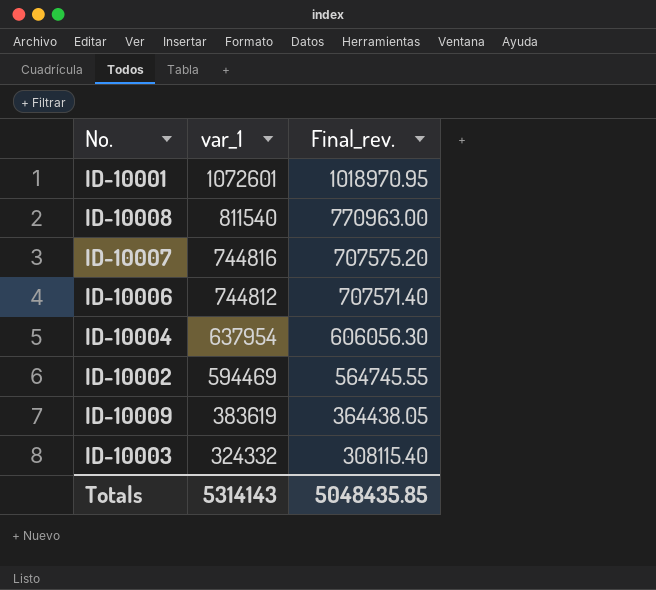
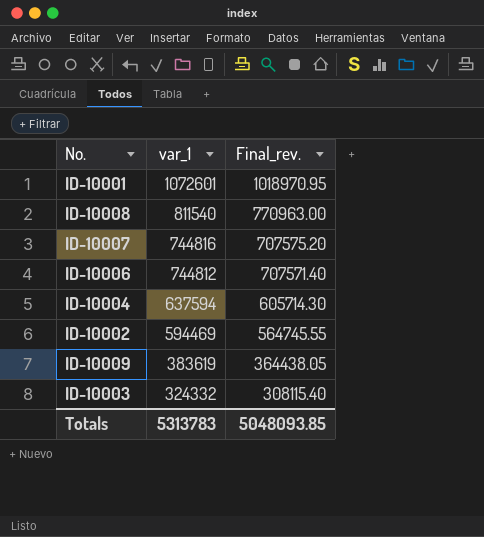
ID-10004 | var_1: 637954 -> 637594
ID-10004 | Final_rev.: 606056.30 -> 605714.30
Totals | var_1: 5314143 -> 5313783
Totals | Final_rev.: 5048435.85 -> 5048093.85

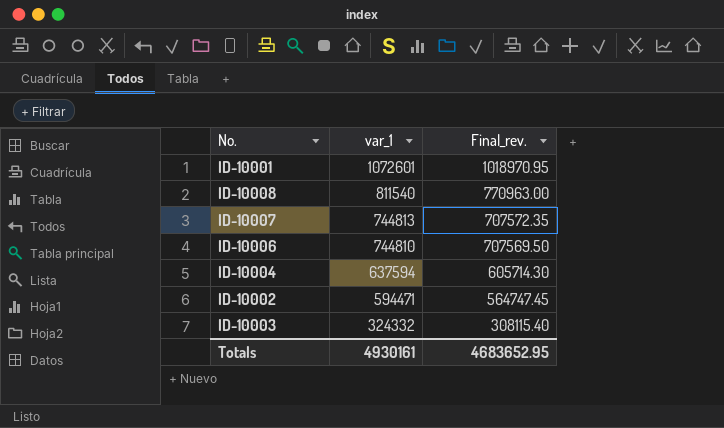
row ID-10009: 383619 | 364438.05 -> none
ID-10007 | var_1: 744816 -> 744813
ID-10007 | Final_rev.: 707575.20 -> 707572.35
ID-10006 | var_1: 744812 -> 744810
ID-10006 | Final_rev.: 707571.40 -> 707569.50
ID-10002 | var_1: 594469 -> 594471
ID-10002 | Final_rev.: 564745.55 -> 564747.45
Totals | var_1: 5313783 -> 4930161
Totals | Final_rev.: 5048093.85 -> 4683652.95

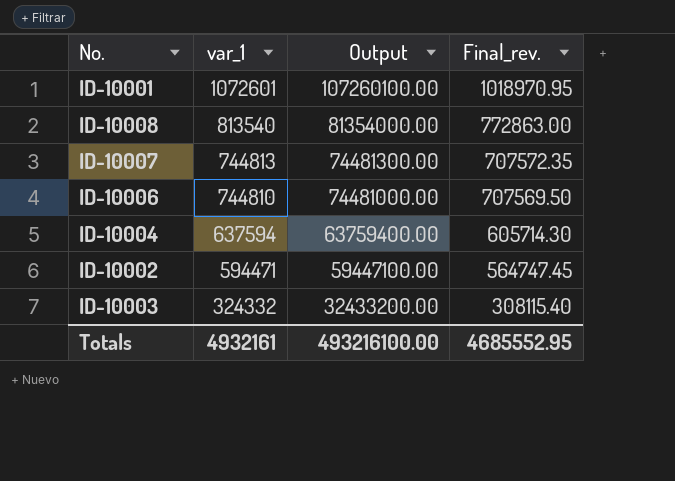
column Output | formula: none -> [var_1] * 100
ID-10008 | var_1: 811540 -> 813540
ID-10008 | Final_rev.: 770963.00 -> 772863.00
Totals | var_1: 4930161 -> 4932161
Totals | Final_rev.: 4683652.95 -> 4685552.95

